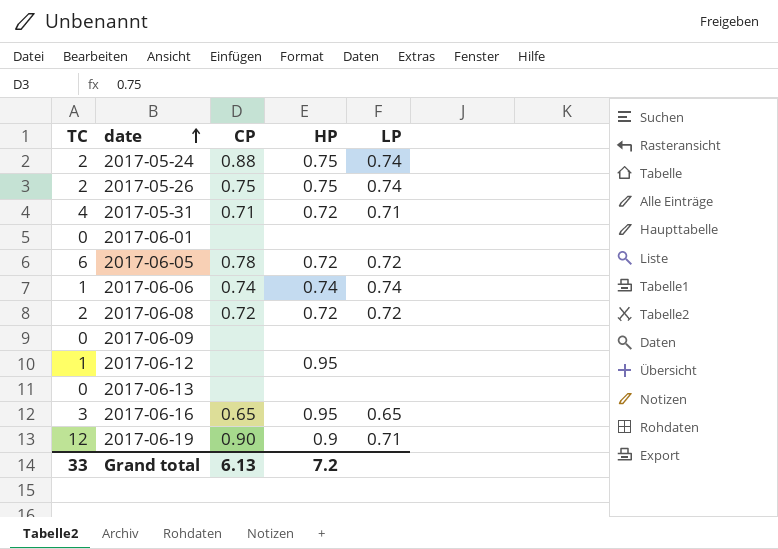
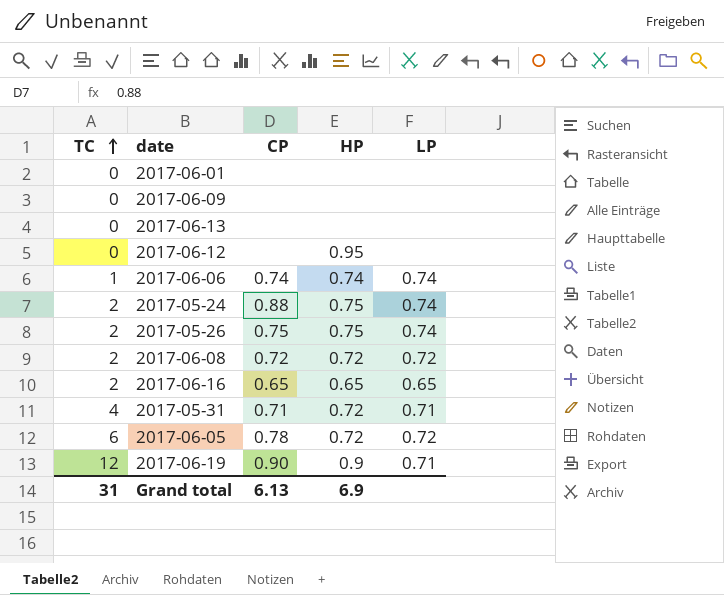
row order: date ascending -> TC ascending
2017-06-12 | TC: 1 -> 0
2017-06-16 | TC: 3 -> 2
2017-06-16 | HP: 0.95 -> 0.65
Grand total | TC: 33 -> 31
Grand total | HP: 7.2 -> 6.9

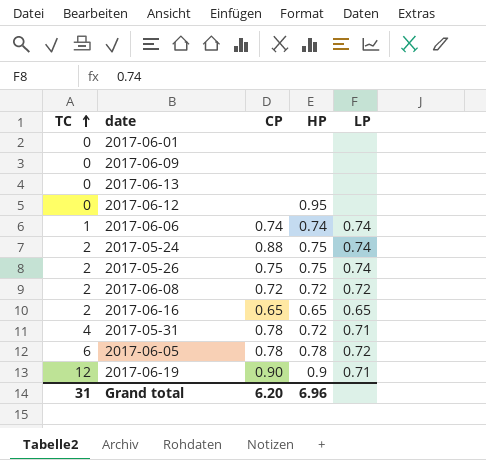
2017-05-31 | CP: 0.71 -> 0.78
2017-06-05 | HP: 0.72 -> 0.78
Grand total | CP: 6.13 -> 6.20
Grand total | HP: 6.9 -> 6.96

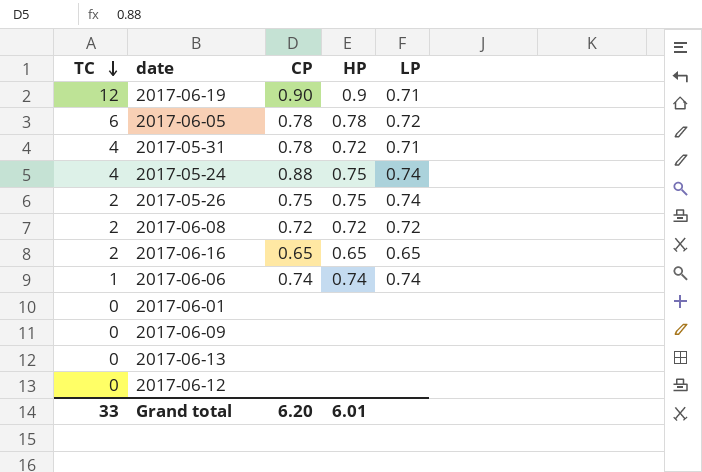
row order: TC ascending -> TC descending
2017-05-24 | TC: 2 -> 4
2017-06-12 | HP: 0.95 -> none
Grand total | TC: 31 -> 33
Grand total | HP: 6.96 -> 6.01

